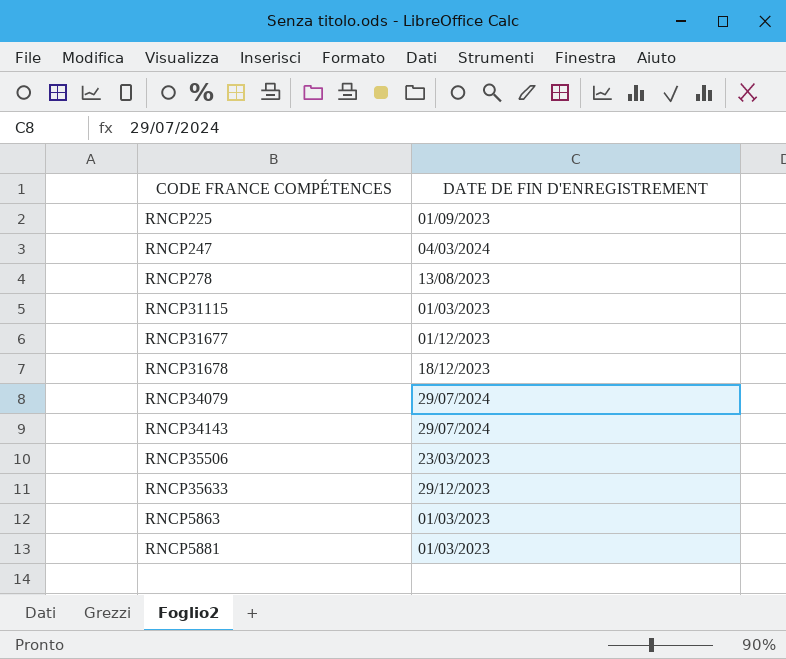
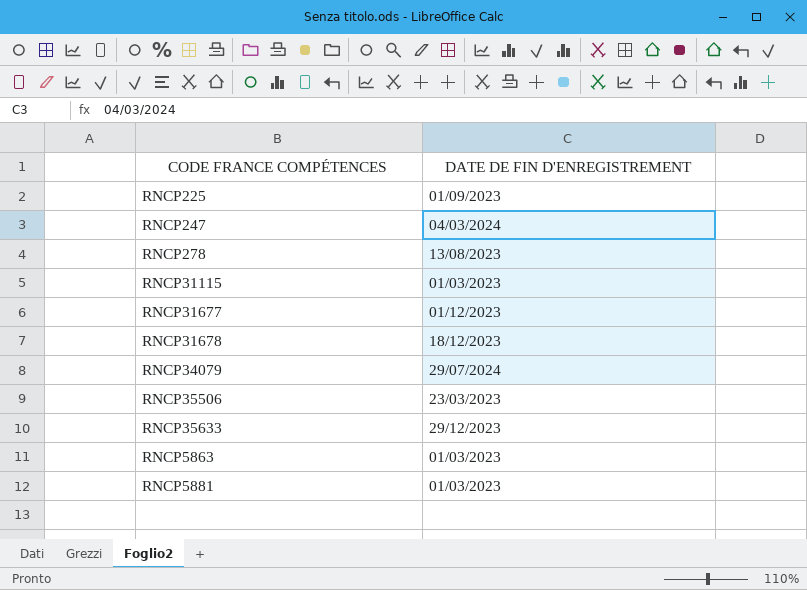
row RNCP34143: 29/07/2024 -> none

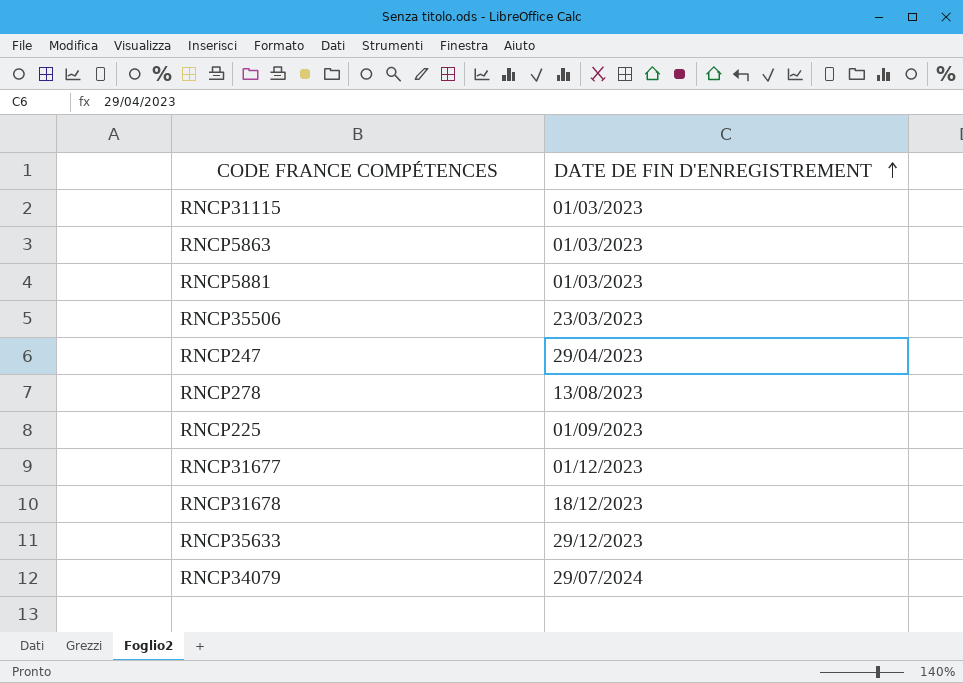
row order: none -> DATE DE FIN D'ENREGISTREMENT ascending
RNCP247 | DATE DE FIN D'ENREGISTREMENT: 04/03/2024 -> 29/04/2023

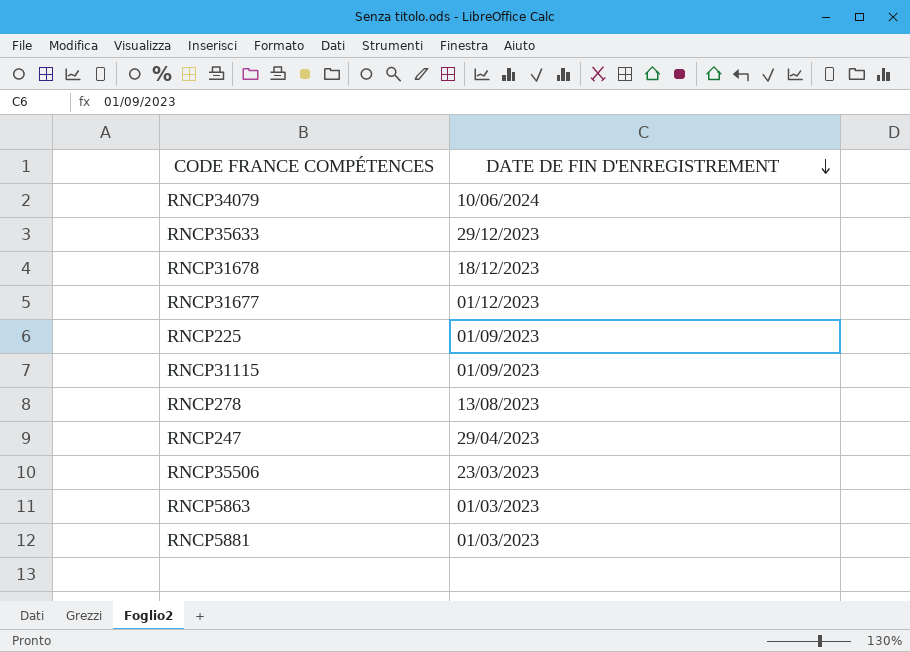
row order: DATE DE FIN D'ENREGISTREMENT ascending -> DATE DE FIN D'ENREGISTREMENT descending
RNCP34079 | DATE DE FIN D'ENREGISTREMENT: 29/07/2024 -> 10/06/2024
RNCP31115 | DATE DE FIN D'ENREGISTREMENT: 01/03/2023 -> 01/09/2023

